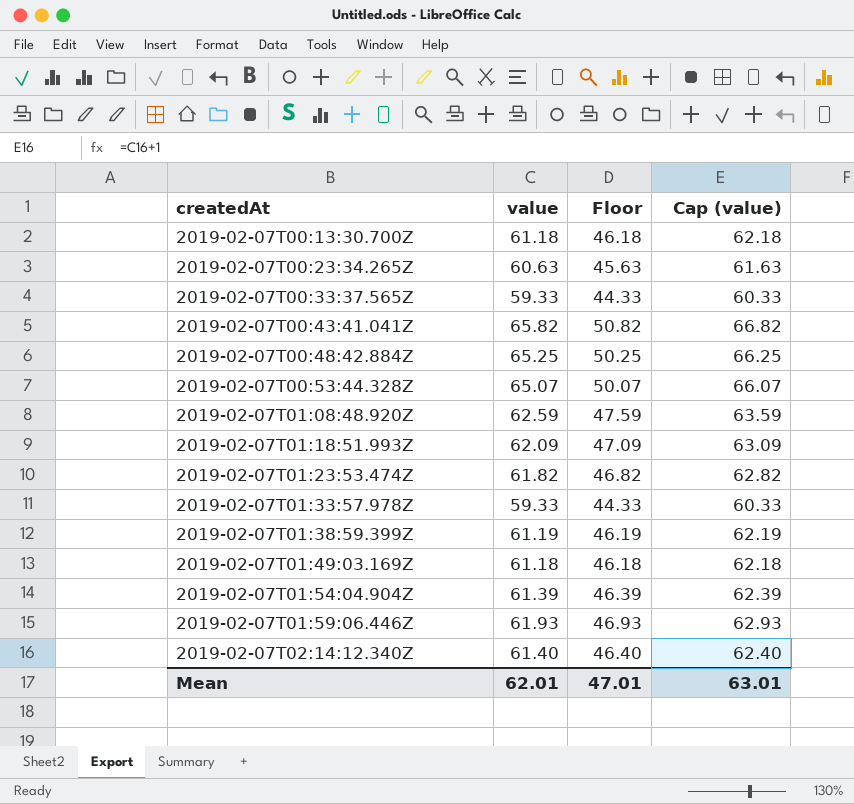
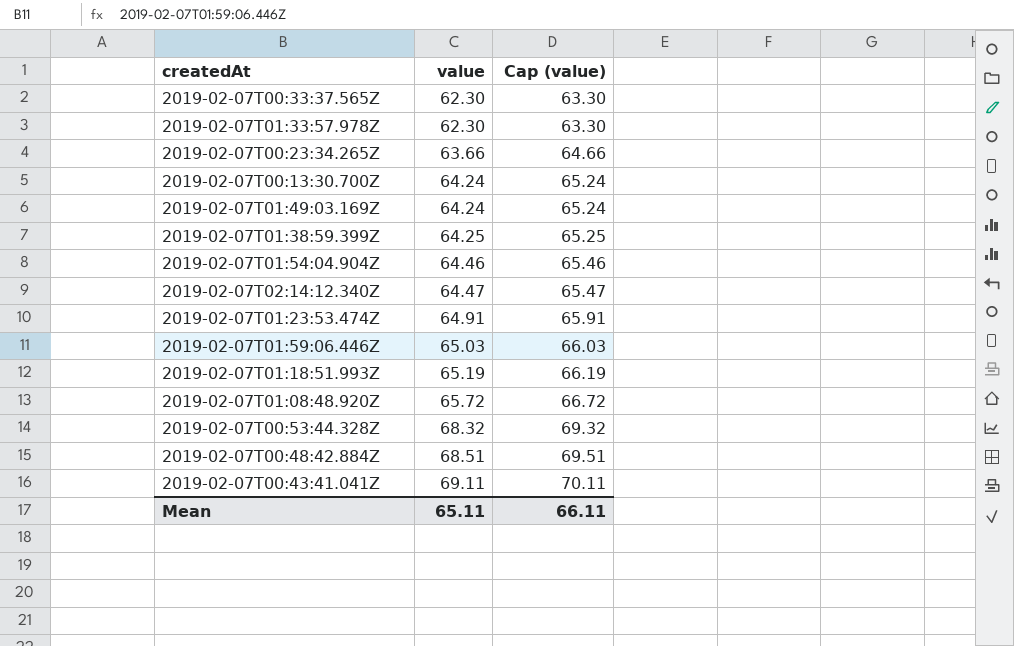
row order: createdAt ascending -> value ascending
column Floor | formula: [value] - 15 -> none
2019-02-07T00:33:37.565Z | value: 59.33 -> 62.30
2019-02-07T00:33:37.565Z | Cap (value): 60.33 -> 63.30
2019-02-07T01:33:57.978Z | value: 59.33 -> 62.30
2019-02-07T01:33:57.978Z | Cap (value): 60.33 -> 63.30
2019-02-07T00:23:34.265Z | value: 60.63 -> 63.66
2019-02-07T00:23:34.265Z | Cap (value): 61.63 -> 64.66
2019-02-07T00:13:30.700Z | value: 61.18 -> 64.24
2019-02-07T00:13:30.700Z | Cap (value): 62.18 -> 65.24
2019-02-07T01:49:03.169Z | value: 61.18 -> 64.24
2019-02-07T01:49:03.169Z | Cap (value): 62.18 -> 65.24
2019-02-07T01:38:59.399Z | value: 61.19 -> 64.25
2019-02-07T01:38:59.399Z | Cap (value): 62.19 -> 65.25
2019-02-07T01:54:04.904Z | value: 61.39 -> 64.46
2019-02-07T01:54:04.904Z | Cap (value): 62.39 -> 65.46
2019-02-07T02:14:12.340Z | value: 61.40 -> 64.47
2019-02-07T02:14:12.340Z | Cap (value): 62.40 -> 65.47
2019-02-07T01:23:53.474Z | value: 61.82 -> 64.91
2019-02-07T01:23:53.474Z | Cap (value): 62.82 -> 65.91
2019-02-07T01:59:06.446Z | value: 61.93 -> 65.03
2019-02-07T01:59:06.446Z | Cap (value): 62.93 -> 66.03
2019-02-07T01:18:51.993Z | value: 62.09 -> 65.19
2019-02-07T01:18:51.993Z | Cap (value): 63.09 -> 66.19
2019-02-07T01:08:48.920Z | value: 62.59 -> 65.72
2019-02-07T01:08:48.920Z | Cap (value): 63.59 -> 66.72
2019-02-07T00:53:44.328Z | value: 65.07 -> 68.32
2019-02-07T00:53:44.328Z | Cap (value): 66.07 -> 69.32
2019-02-07T00:48:42.884Z | value: 65.25 -> 68.51
2019-02-07T00:48:42.884Z | Cap (value): 66.25 -> 69.51
2019-02-07T00:43:41.041Z | value: 65.82 -> 69.11
2019-02-07T00:43:41.041Z | Cap (value): 66.82 -> 70.11
Mean | value: 62.01 -> 65.11
Mean | Cap (value): 63.01 -> 66.11

